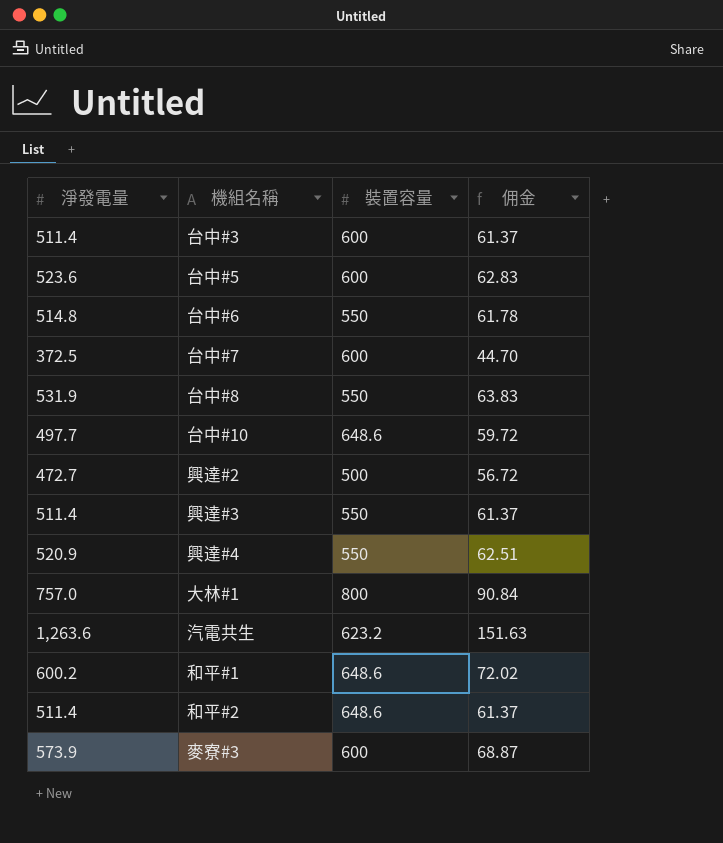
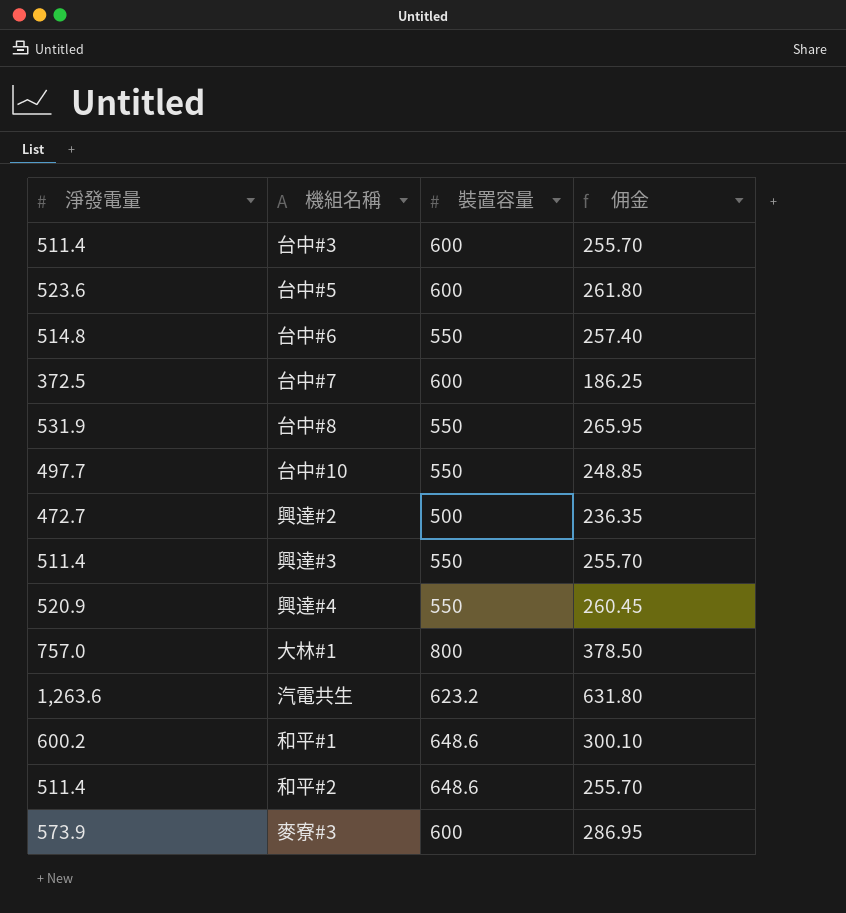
column 佣金 | formula: [淨發電量] * 0.12 -> [淨發電量] * 0.5
台中#10 | 裝置容量: 648.6 -> 550

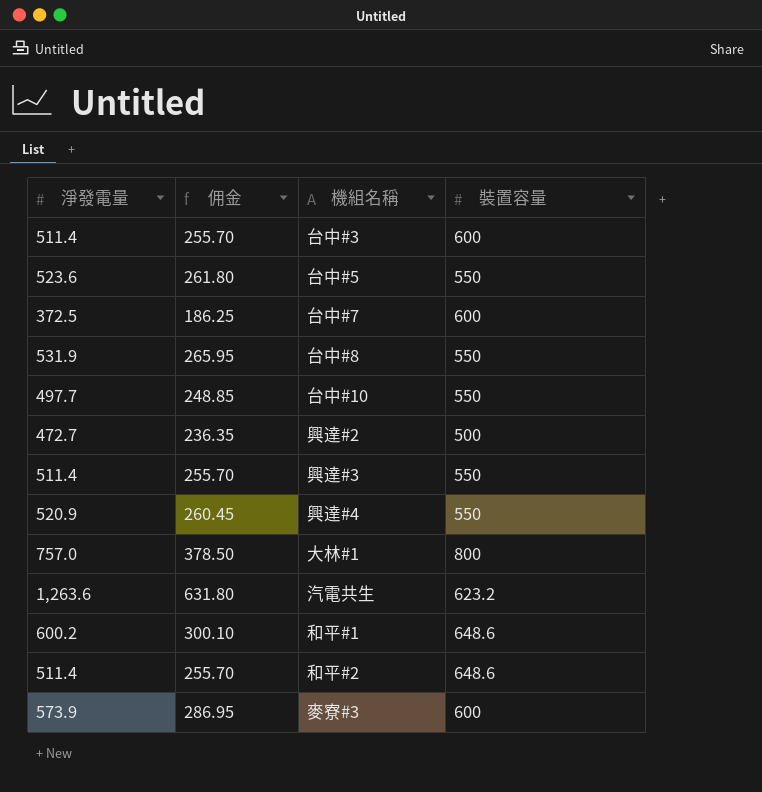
column 佣金 | position: 4 -> 2
row 台中#6: 514.8 | 550 | 257.40 -> none
台中#5 | 裝置容量: 600 -> 550

